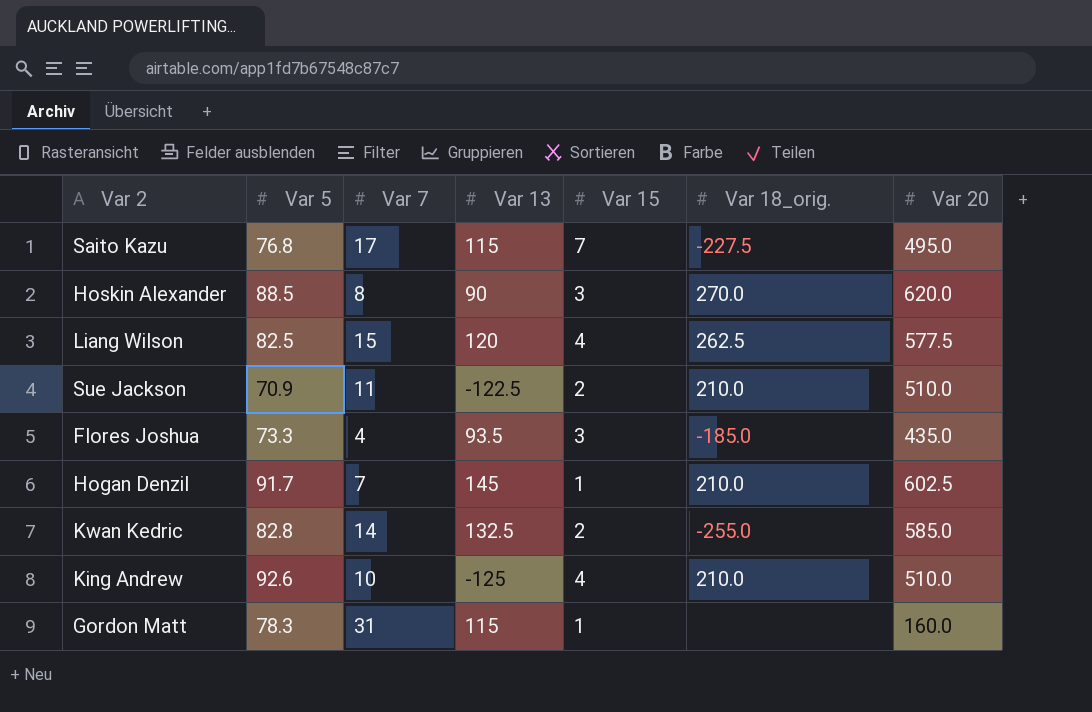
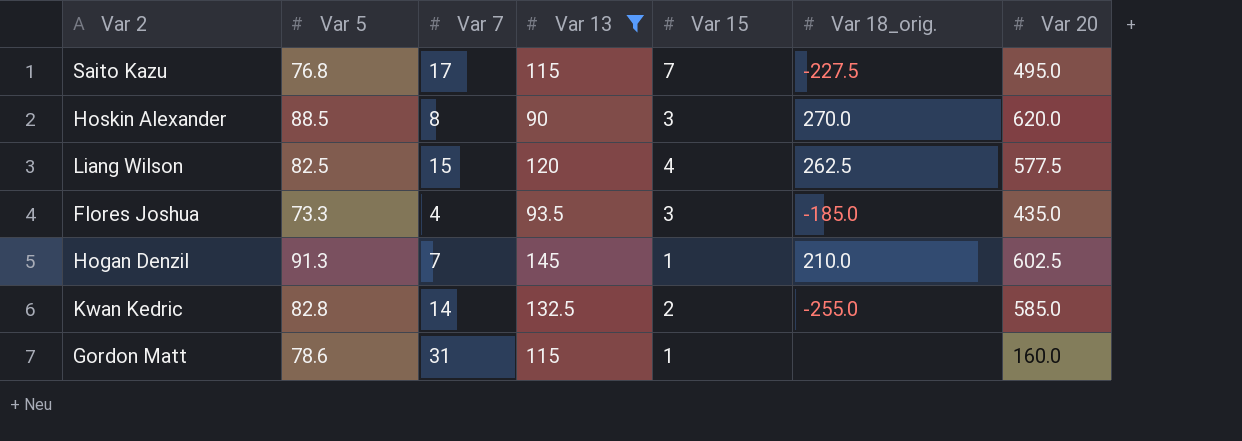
filter: none -> Var 13 >= 90
Hogan Denzil | Var 5: 91.7 -> 91.3
Gordon Matt | Var 5: 78.3 -> 78.6

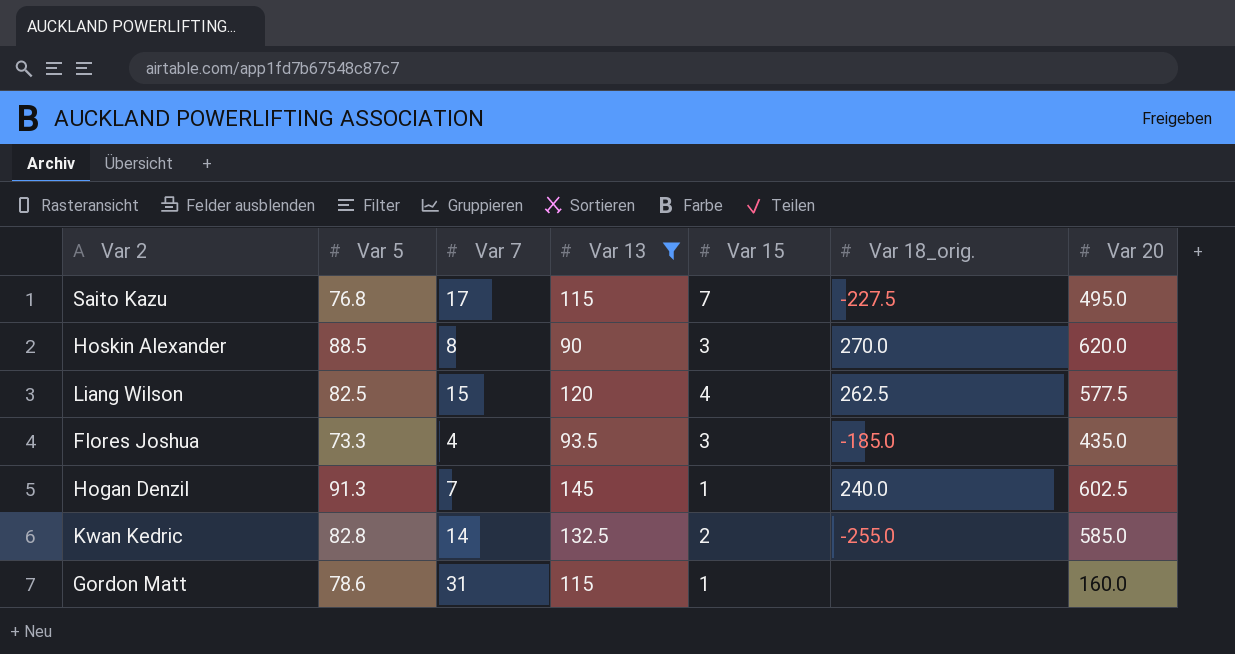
Hogan Denzil | Var 18_orig.: 210.0 -> 240.0

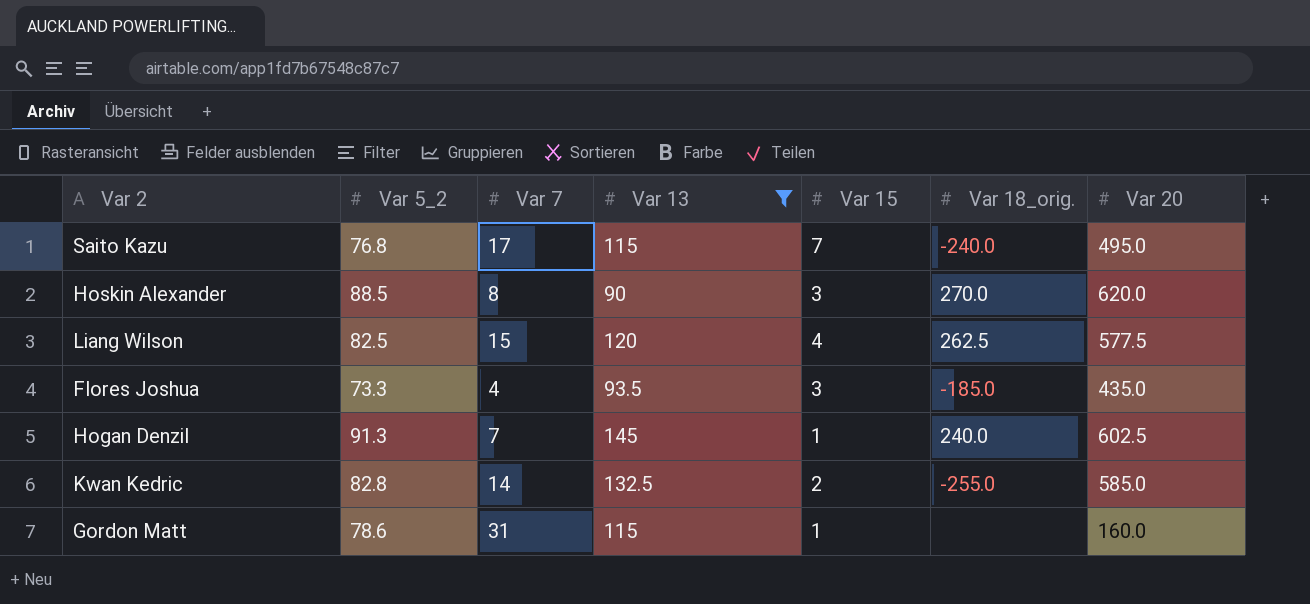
column name: Var 5 -> Var 5_2
Saito Kazu | Var 18_orig.: -227.5 -> -240.0

